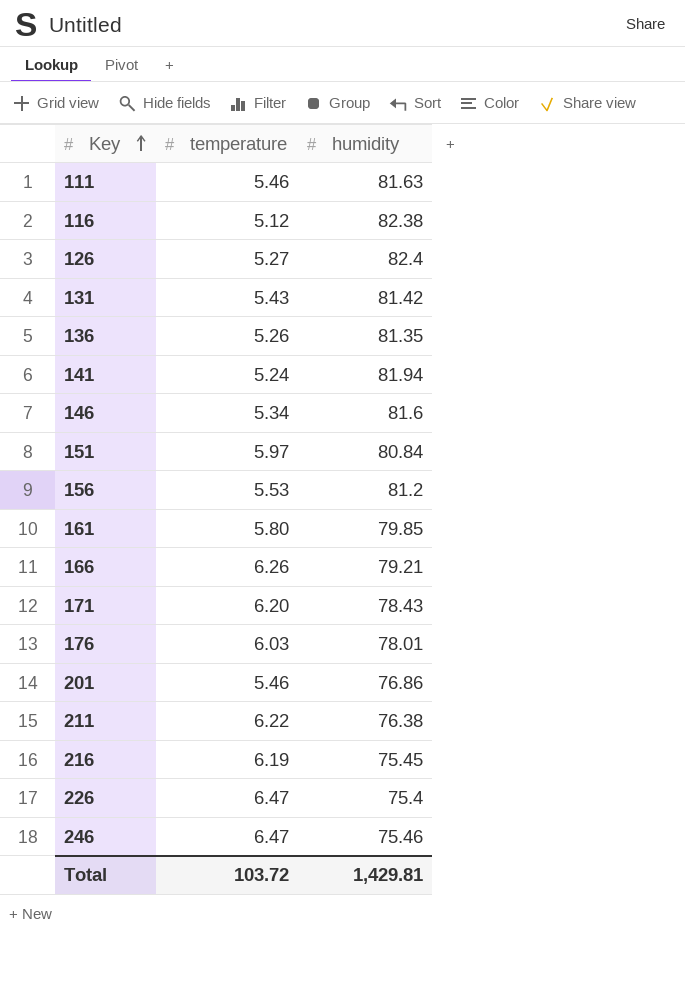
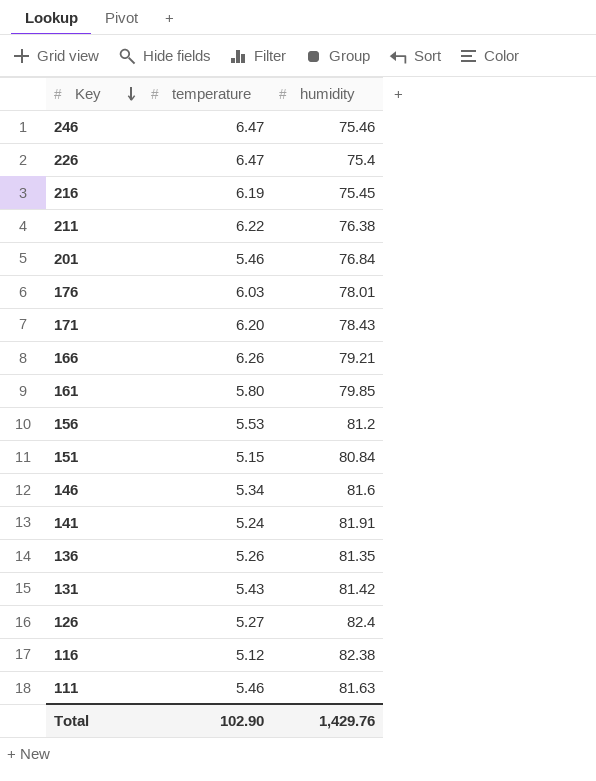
row order: Key ascending -> Key descending
201 | humidity: 76.86 -> 76.84
151 | temperature: 5.97 -> 5.15
141 | humidity: 81.94 -> 81.91
Total | temperature: 103.72 -> 102.90
Total | humidity: 1,429.81 -> 1,429.76

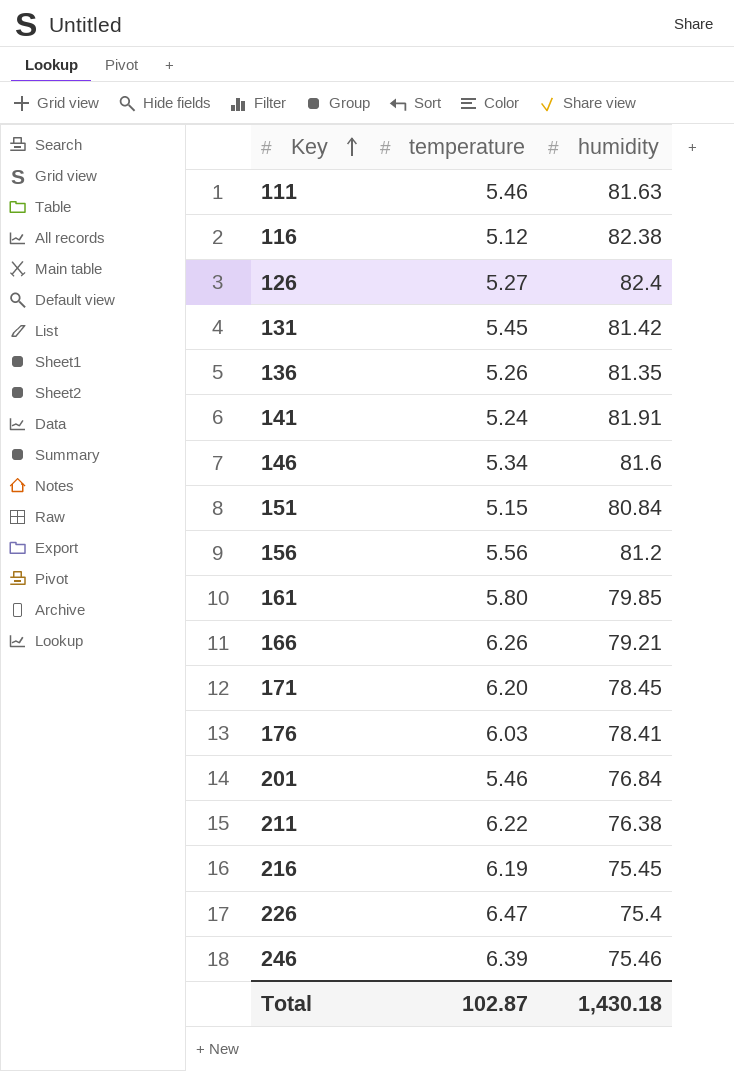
row order: Key descending -> Key ascending
131 | temperature: 5.43 -> 5.45
156 | temperature: 5.53 -> 5.56
171 | humidity: 78.43 -> 78.45
176 | humidity: 78.01 -> 78.41
246 | temperature: 6.47 -> 6.39
Total | temperature: 102.90 -> 102.87
Total | humidity: 1,429.76 -> 1,430.18

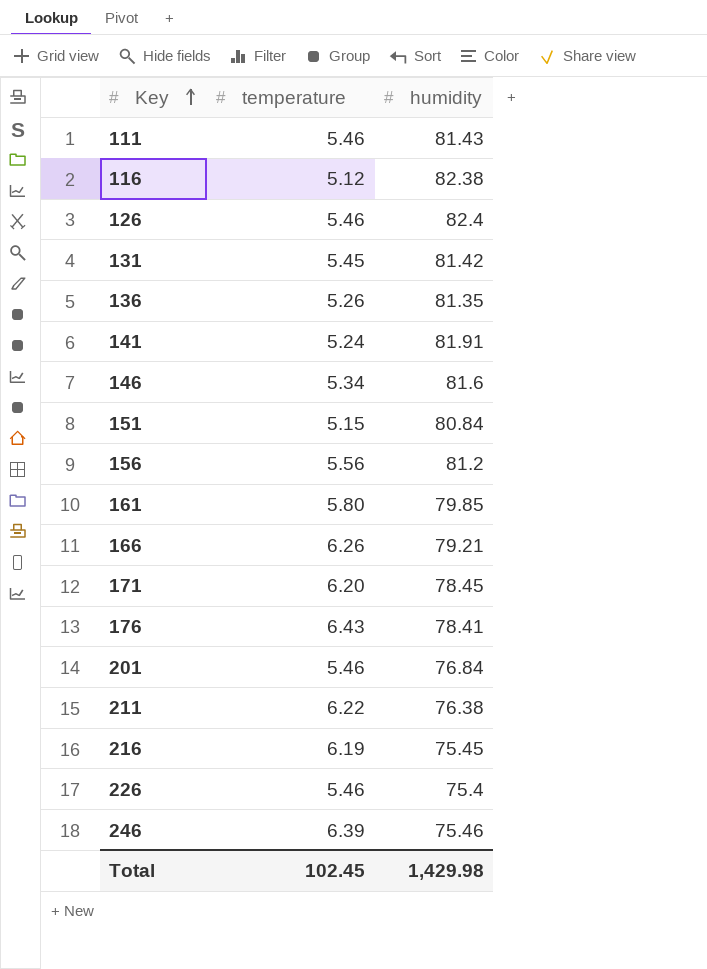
111 | humidity: 81.63 -> 81.43
126 | temperature: 5.27 -> 5.46
176 | temperature: 6.03 -> 6.43
226 | temperature: 6.47 -> 5.46
Total | temperature: 102.87 -> 102.45
Total | humidity: 1,430.18 -> 1,429.98

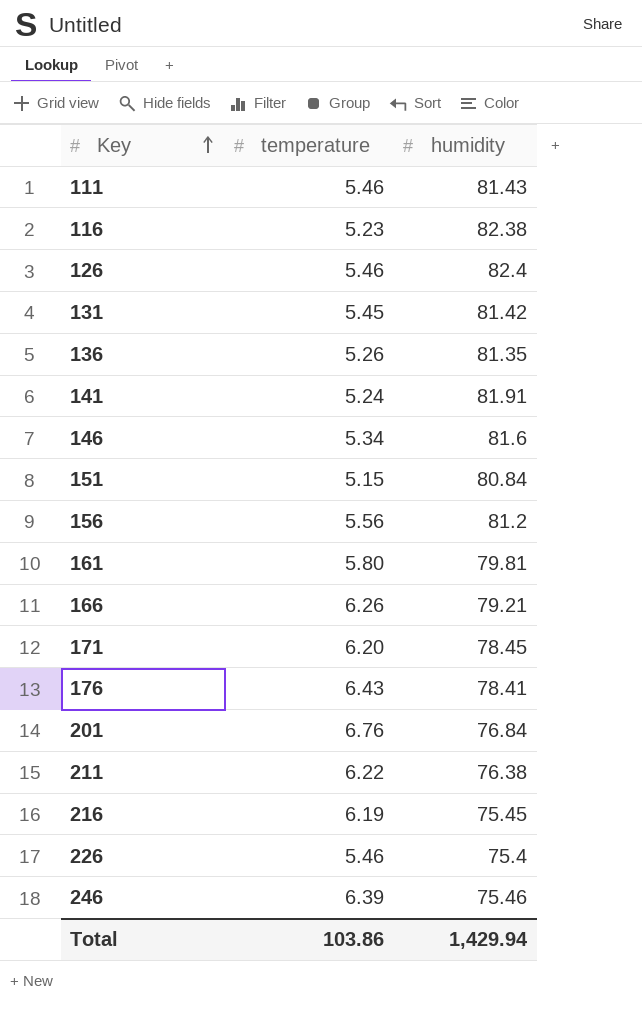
116 | temperature: 5.12 -> 5.23
161 | humidity: 79.85 -> 79.81
201 | temperature: 5.46 -> 6.76
Total | temperature: 102.45 -> 103.86
Total | humidity: 1,429.98 -> 1,429.94

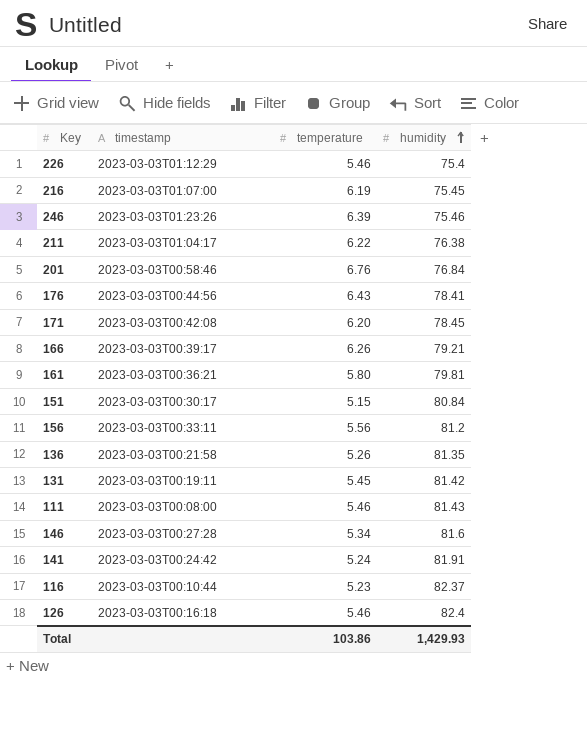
row order: Key ascending -> humidity ascending
column timestamp | position: none -> 2
116 | humidity: 82.38 -> 82.37
Total | humidity: 1,429.94 -> 1,429.93

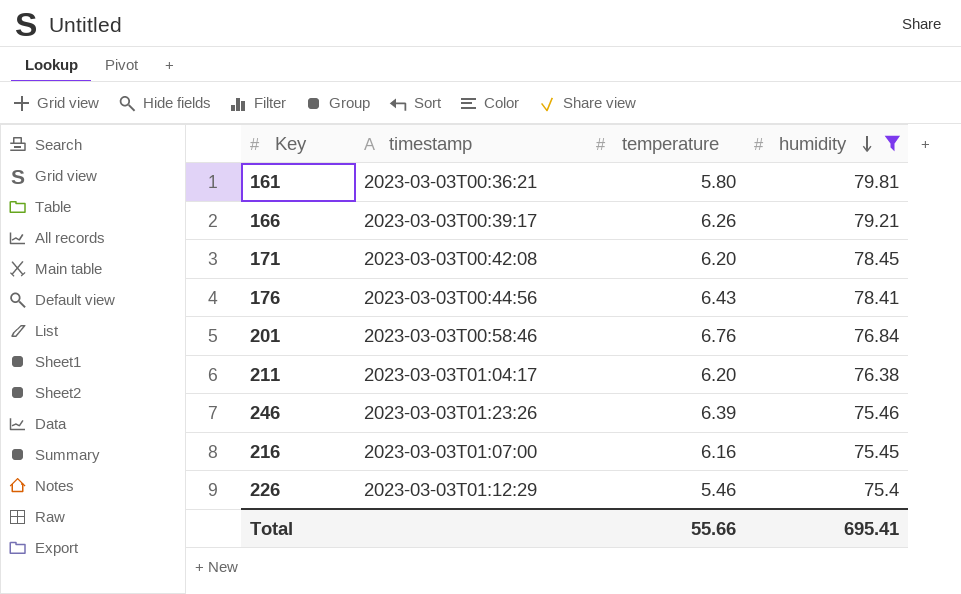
filter: none -> humidity <= 79.81
row order: humidity ascending -> humidity descending
211 | temperature: 6.22 -> 6.20
216 | temperature: 6.19 -> 6.16
Total | temperature: 103.86 -> 55.66
Total | humidity: 1,429.93 -> 695.41

